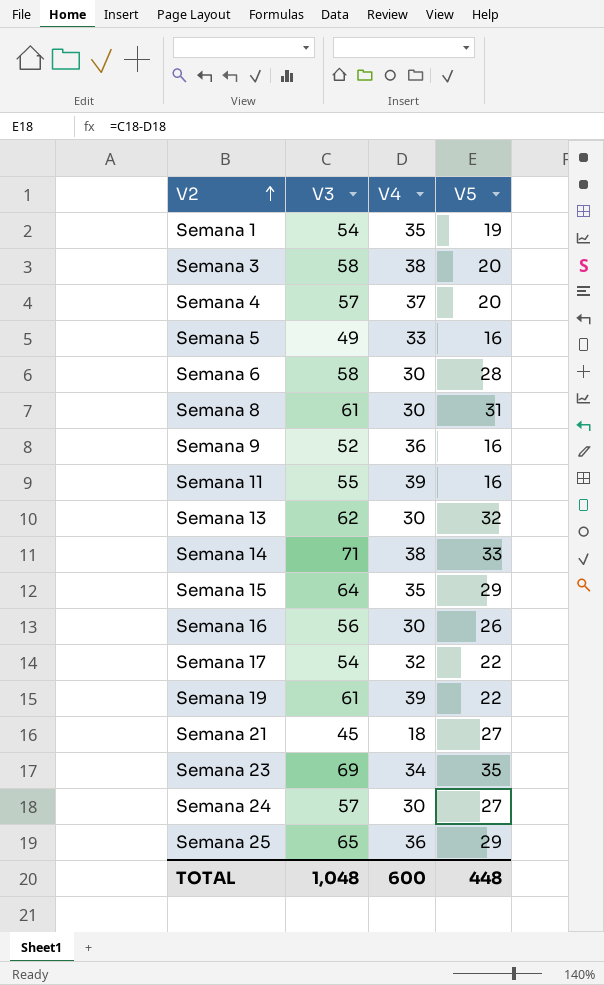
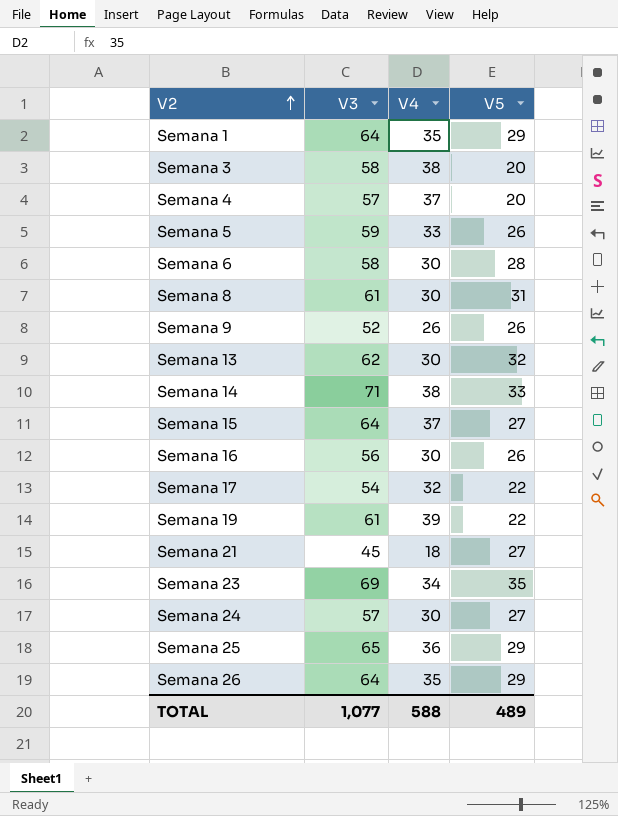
row Semana 11: 55 | 39 | 16 -> none
Semana 1 | V3: 54 -> 64
Semana 1 | V5: 19 -> 29
Semana 5 | V3: 49 -> 59
Semana 5 | V5: 16 -> 26
Semana 9 | V4: 36 -> 26
Semana 9 | V5: 16 -> 26
Semana 15 | V4: 35 -> 37
Semana 15 | V5: 29 -> 27
row Semana 26: none -> 64 | 35 | 29
TOTAL | V3: 1,048 -> 1,077
TOTAL | V4: 600 -> 588
TOTAL | V5: 448 -> 489

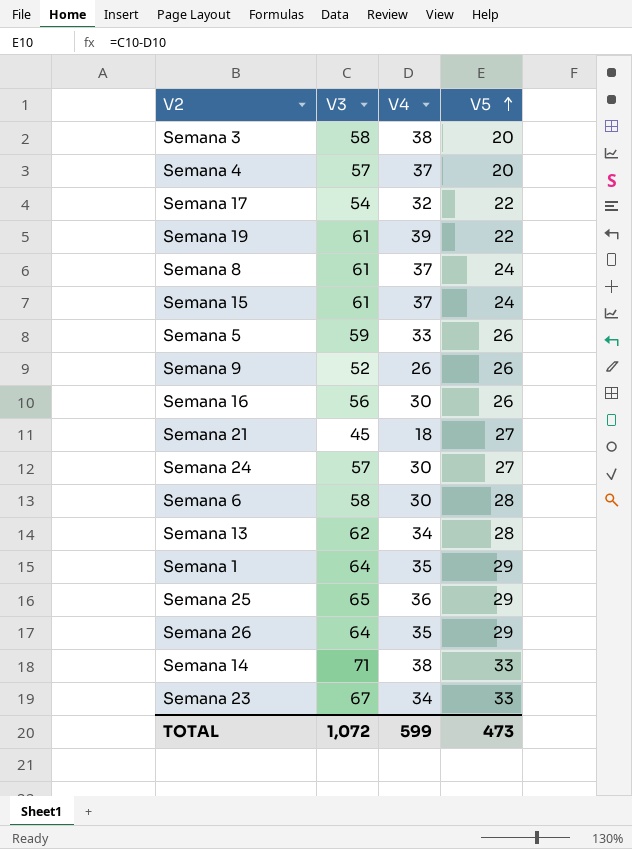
row order: V2 ascending -> V5 ascending
Semana 8 | V4: 30 -> 37
Semana 8 | V5: 31 -> 24
Semana 15 | V3: 64 -> 61
Semana 15 | V5: 27 -> 24
Semana 13 | V4: 30 -> 34
Semana 13 | V5: 32 -> 28
Semana 23 | V3: 69 -> 67
Semana 23 | V5: 35 -> 33
TOTAL | V3: 1,077 -> 1,072
TOTAL | V4: 588 -> 599
TOTAL | V5: 489 -> 473

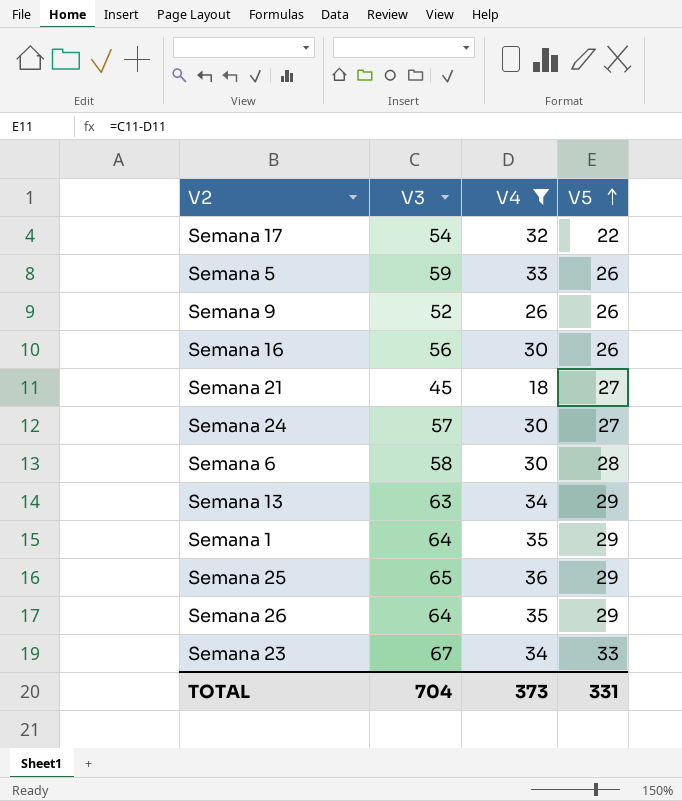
filter: none -> V4 <= 36
Semana 13 | V3: 62 -> 63
Semana 13 | V5: 28 -> 29
TOTAL | V3: 1,072 -> 704
TOTAL | V4: 599 -> 373
TOTAL | V5: 473 -> 331

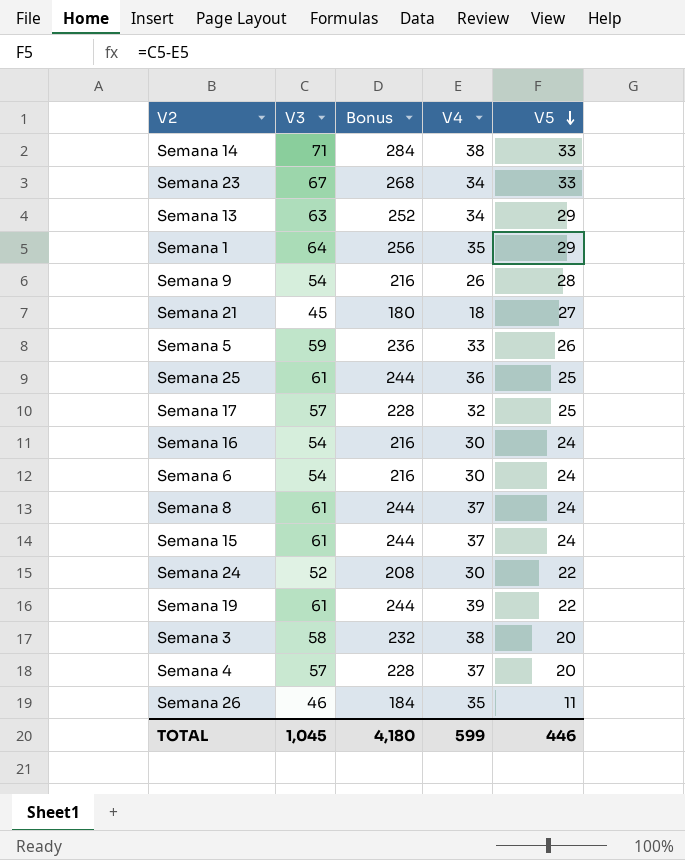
filter: V4 <= 36 -> none
row order: V5 ascending -> V5 descending
column Bonus | formula: none -> [V3] * 4
Semana 9 | V3: 52 -> 54
Semana 9 | V5: 26 -> 28
Semana 25 | V3: 65 -> 61
Semana 25 | V5: 29 -> 25
Semana 17 | V3: 54 -> 57
Semana 17 | V5: 22 -> 25
Semana 16 | V3: 56 -> 54
Semana 16 | V5: 26 -> 24
Semana 6 | V3: 58 -> 54
Semana 6 | V5: 28 -> 24
Semana 24 | V3: 57 -> 52
Semana 24 | V5: 27 -> 22
Semana 26 | V3: 64 -> 46
Semana 26 | V5: 29 -> 11
TOTAL | V3: 704 -> 1,045
TOTAL | V4: 373 -> 599
TOTAL | V5: 331 -> 446

